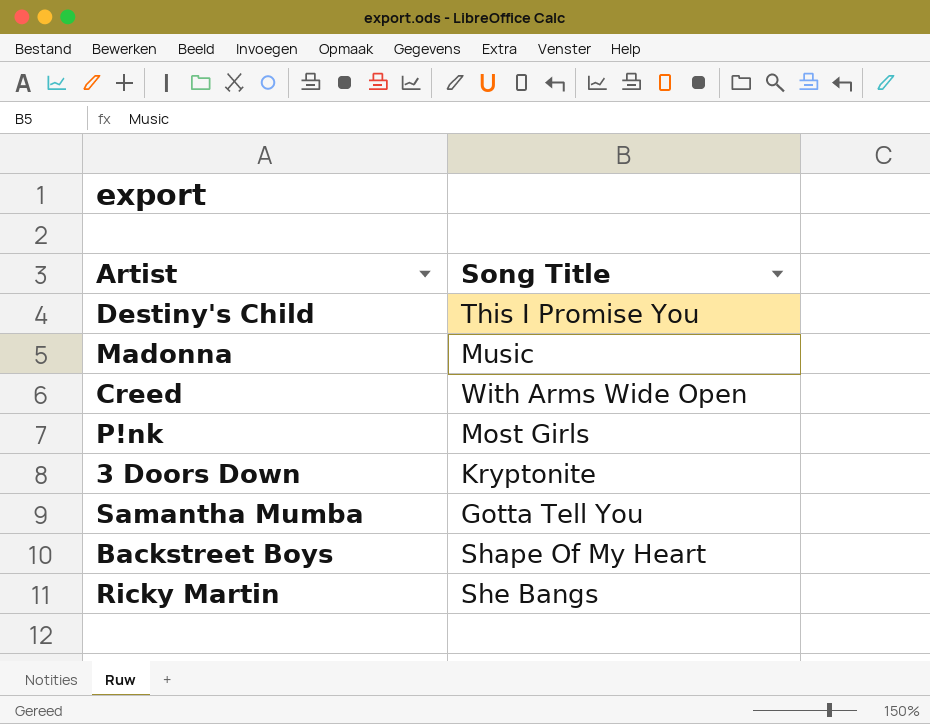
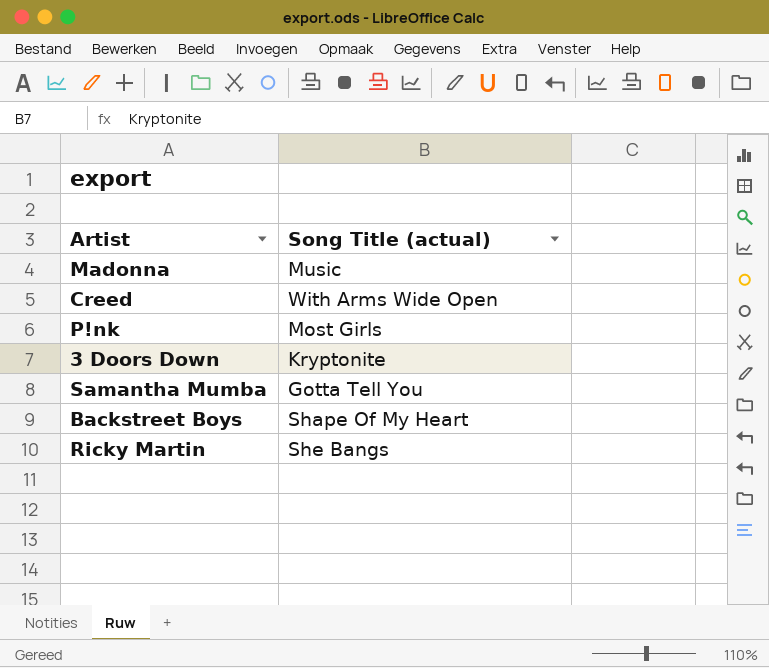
column name: Song Title -> Song Title (actual)
row Destiny's Child: This I Promise You -> none

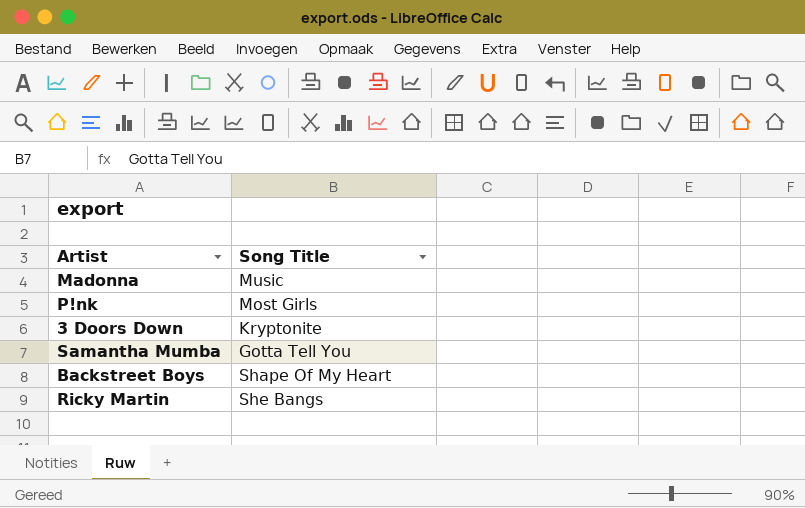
column name: Song Title (actual) -> Song Title
row Creed: With Arms Wide Open -> none

